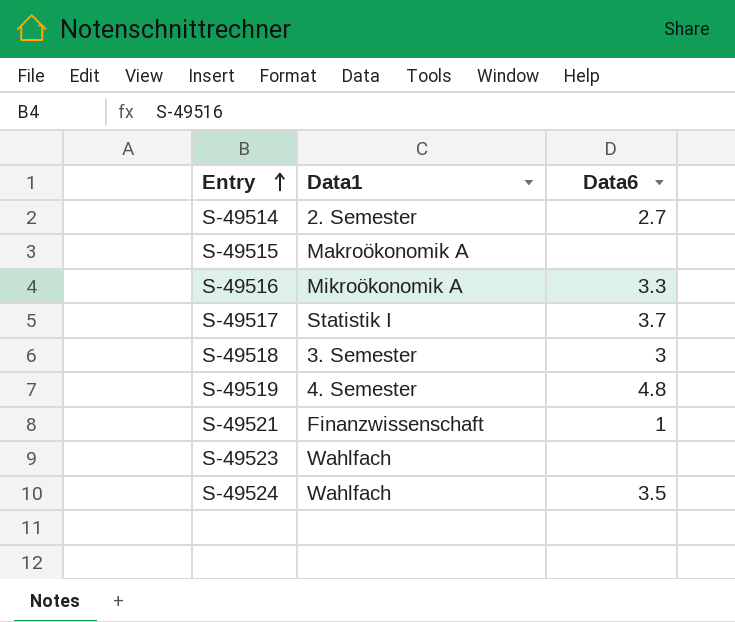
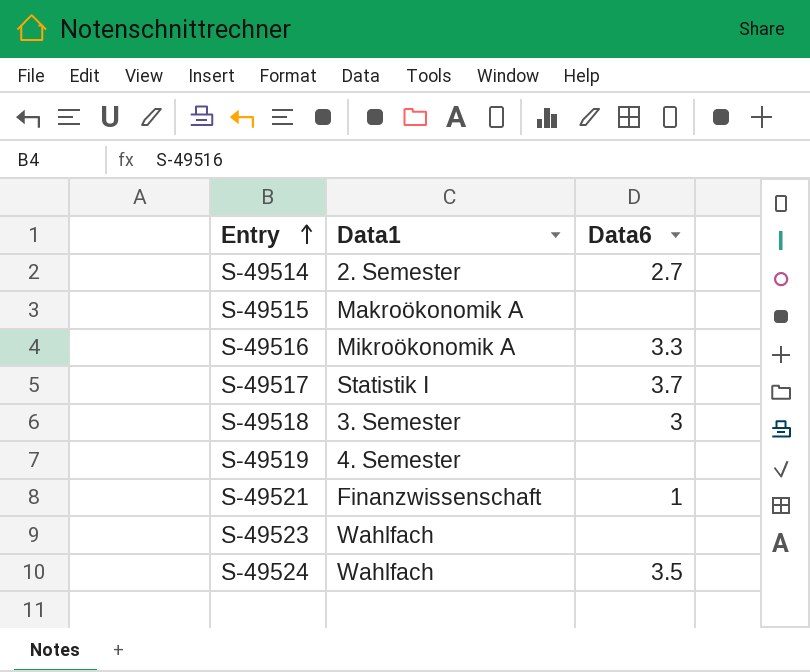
S-49519 | Data6: 4.8 -> none

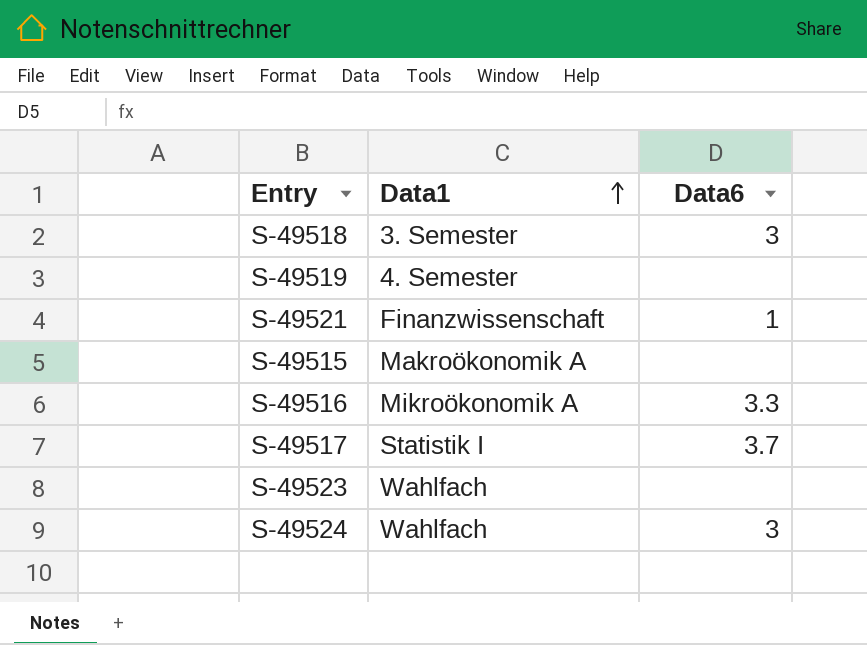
row order: Entry ascending -> Data1 ascending
row S-49514: 2. Semester | 2.7 -> none
S-49524 | Data6: 3.5 -> 3

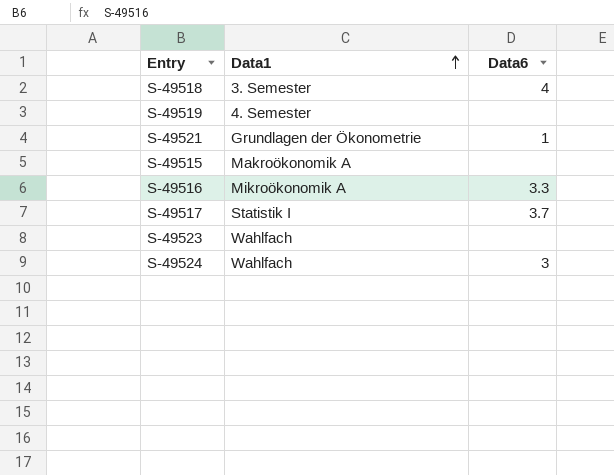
S-49518 | Data6: 3 -> 4
S-49521 | Data1: Finanzwissenschaft -> Grundlagen der Ökonometrie

